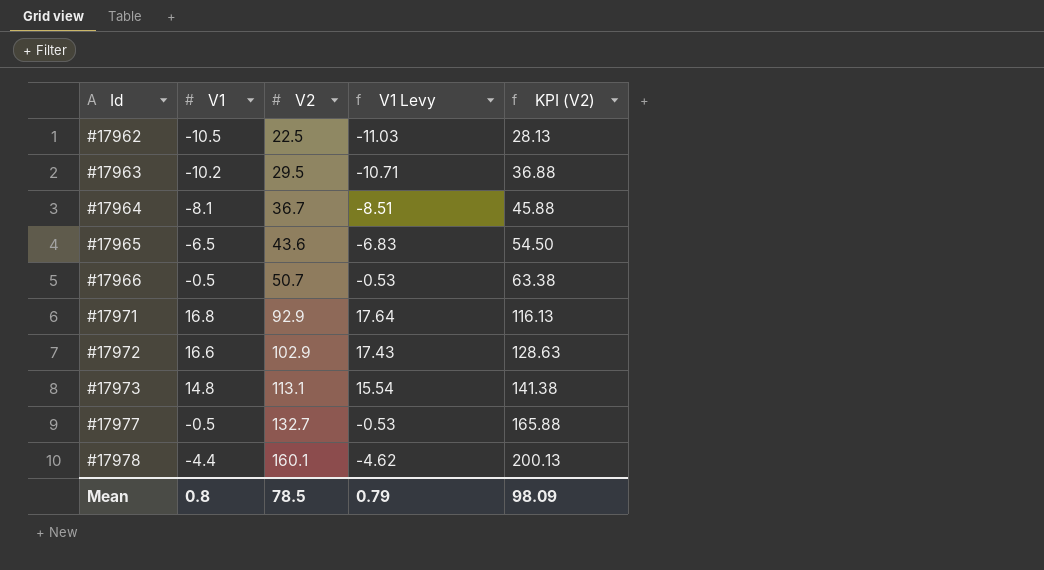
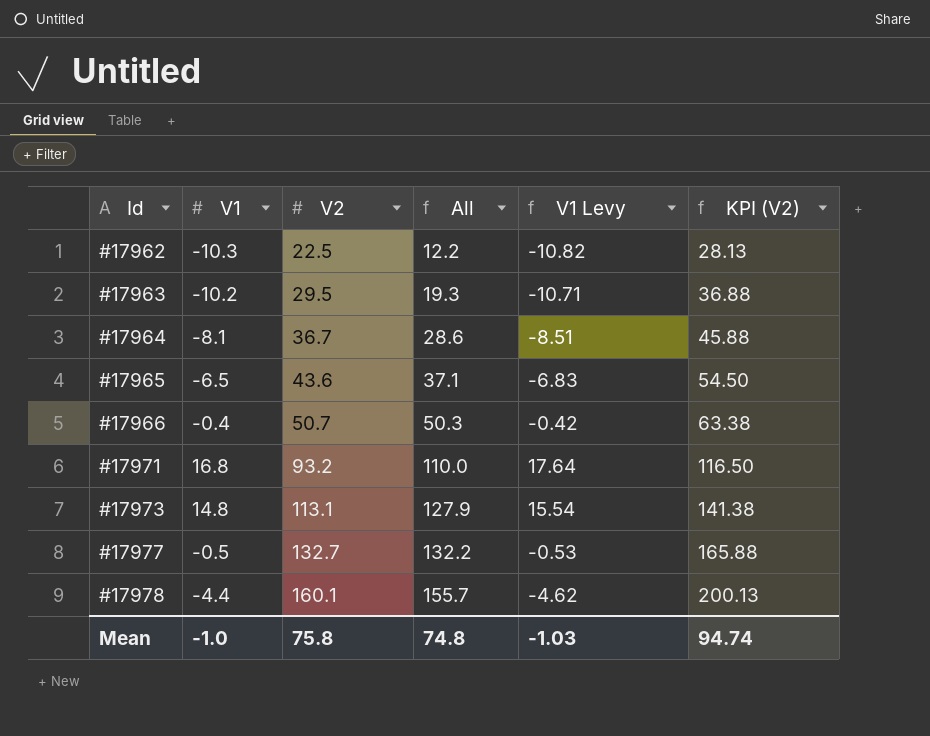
column All | formula: none -> [V1] + [V2]
row #17972: 16.6 | 102.9 | 17.43 | 128.63 -> none
#17962 | V1: -10.5 -> -10.3
#17962 | V1 Levy: -11.03 -> -10.82
#17966 | V1: -0.5 -> -0.4
#17966 | V1 Levy: -0.53 -> -0.42
#17971 | V2: 92.9 -> 93.2
#17971 | KPI (V2): 116.13 -> 116.50
Mean | V1: 0.8 -> -1.0
Mean | V2: 78.5 -> 75.8
Mean | V1 Levy: 0.79 -> -1.03
Mean | KPI (V2): 98.09 -> 94.74

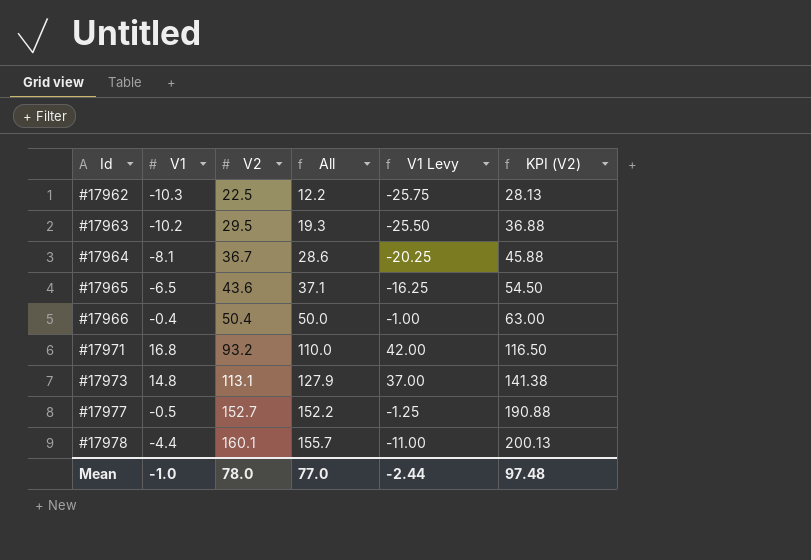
column V1 Levy | formula: [V1] * 1.05 -> [V1] * 2.5
#17966 | V2: 50.7 -> 50.4
#17966 | All: 50.3 -> 50.0
#17966 | KPI (V2): 63.38 -> 63.00
#17977 | V2: 132.7 -> 152.7
#17977 | All: 132.2 -> 152.2
#17977 | KPI (V2): 165.88 -> 190.88
Mean | V2: 75.8 -> 78.0
Mean | All: 74.8 -> 77.0
Mean | V1 Levy: -1.03 -> -2.44
Mean | KPI (V2): 94.74 -> 97.48

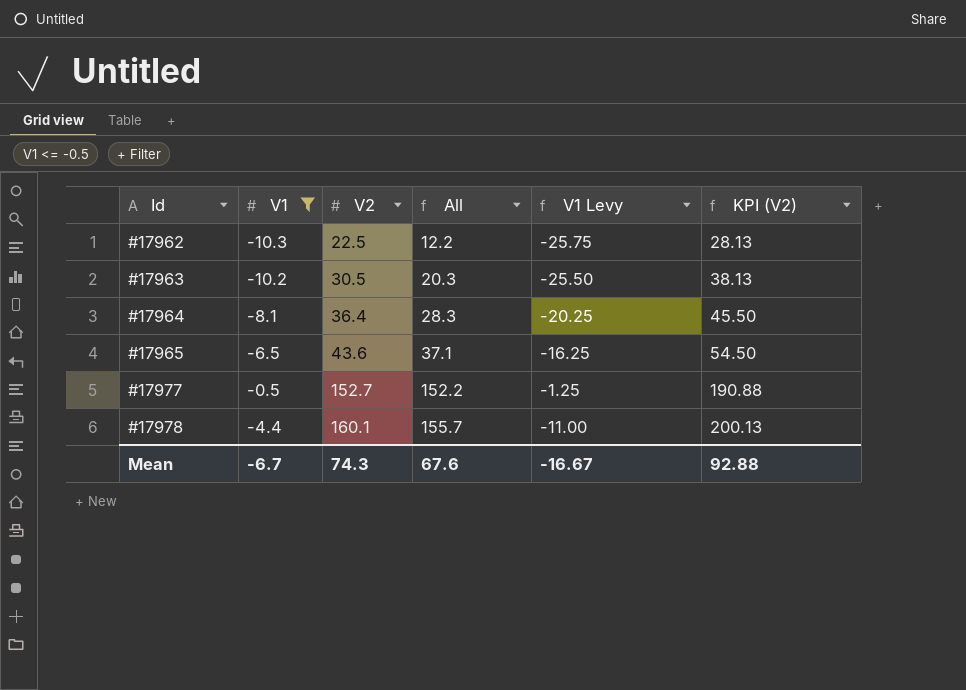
filter: none -> V1 <= -0.5
#17963 | V2: 29.5 -> 30.5
#17963 | All: 19.3 -> 20.3
#17963 | KPI (V2): 36.88 -> 38.13
#17964 | V2: 36.7 -> 36.4
#17964 | All: 28.6 -> 28.3
#17964 | KPI (V2): 45.88 -> 45.50
Mean | V1: -1.0 -> -6.7
Mean | V2: 78.0 -> 74.3
Mean | All: 77.0 -> 67.6
Mean | V1 Levy: -2.44 -> -16.67
Mean | KPI (V2): 97.48 -> 92.88

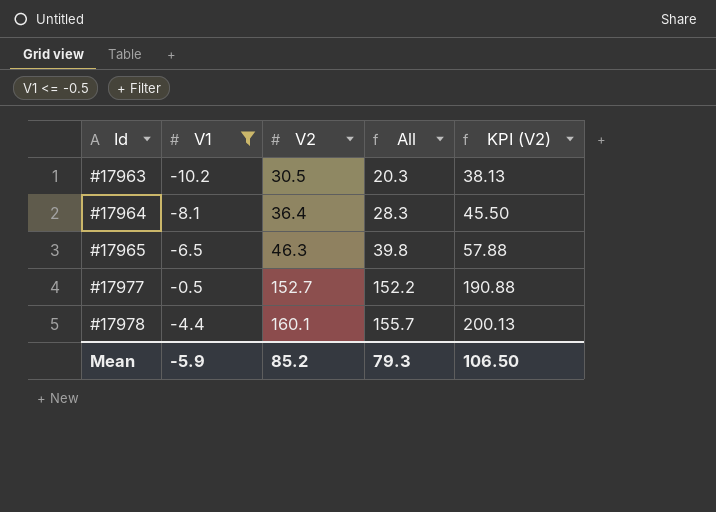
column V1 Levy | formula: [V1] * 2.5 -> none
row #17962: -10.3 | 22.5 | 12.2 | -25.75 | 28.13 -> none
#17965 | V2: 43.6 -> 46.3
#17965 | All: 37.1 -> 39.8
#17965 | KPI (V2): 54.50 -> 57.88
Mean | V1: -6.7 -> -5.9
Mean | V2: 74.3 -> 85.2
Mean | All: 67.6 -> 79.3
Mean | KPI (V2): 92.88 -> 106.50

